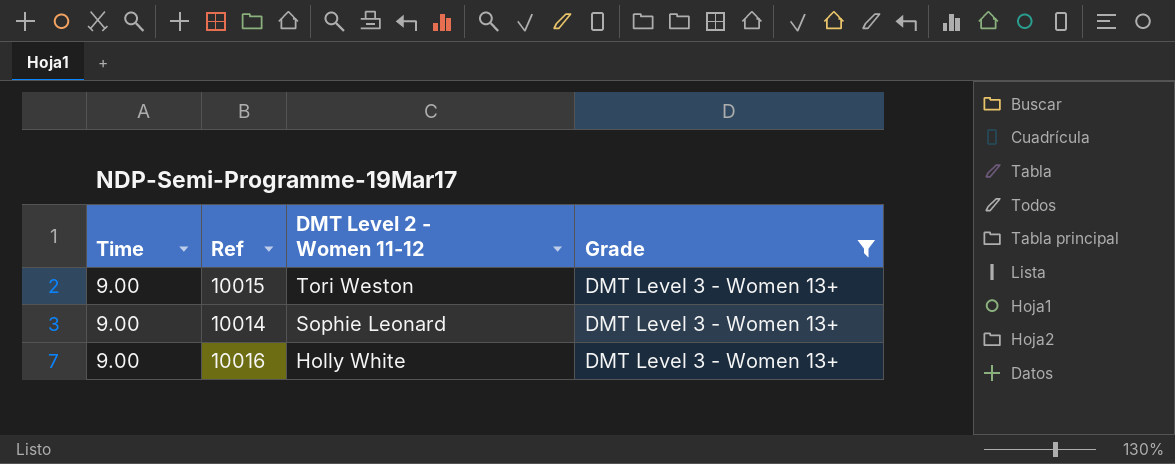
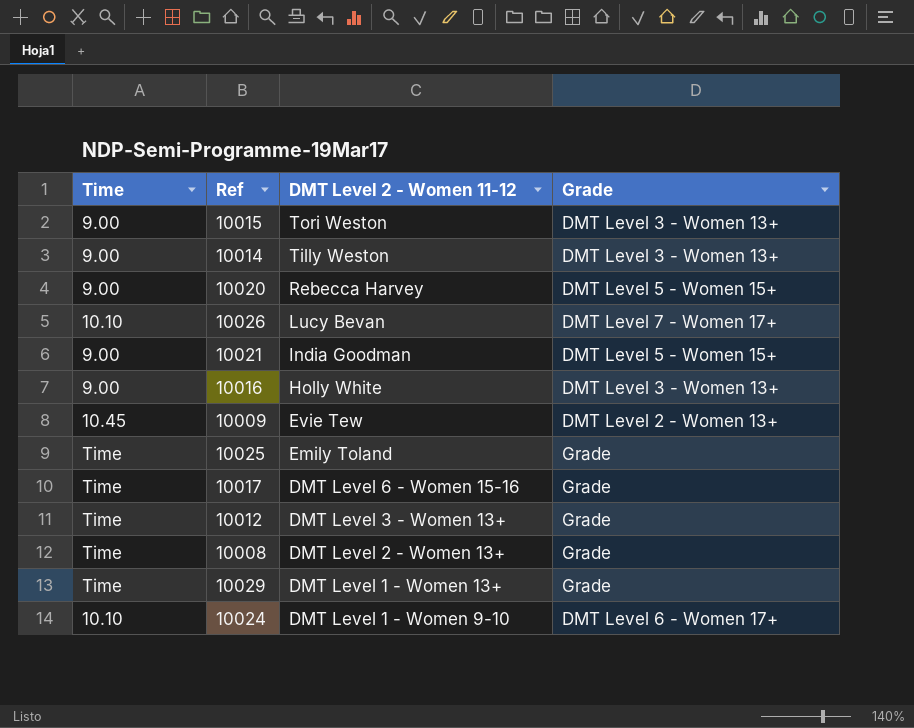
filter: Grade = DMT Level 3 - Women 13+ -> none
10014 | DMT Level 2 - Women 11-12: Sophie Leonard -> Tilly Weston

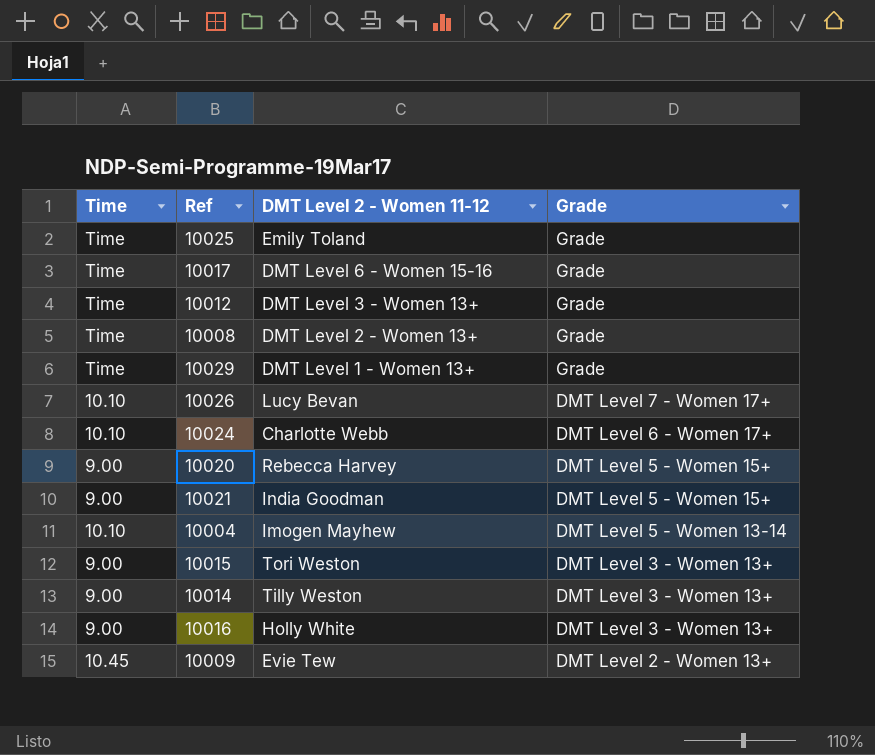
row order: DMT Level 2 - Women 11-12 descending -> Grade descending
10024 | DMT Level 2 - Women 11-12: DMT Level 1 - Women 9-10 -> Charlotte Webb
row 10004: none -> 10.10 | Imogen Mayhew | DMT Level 5 - Women 13-14

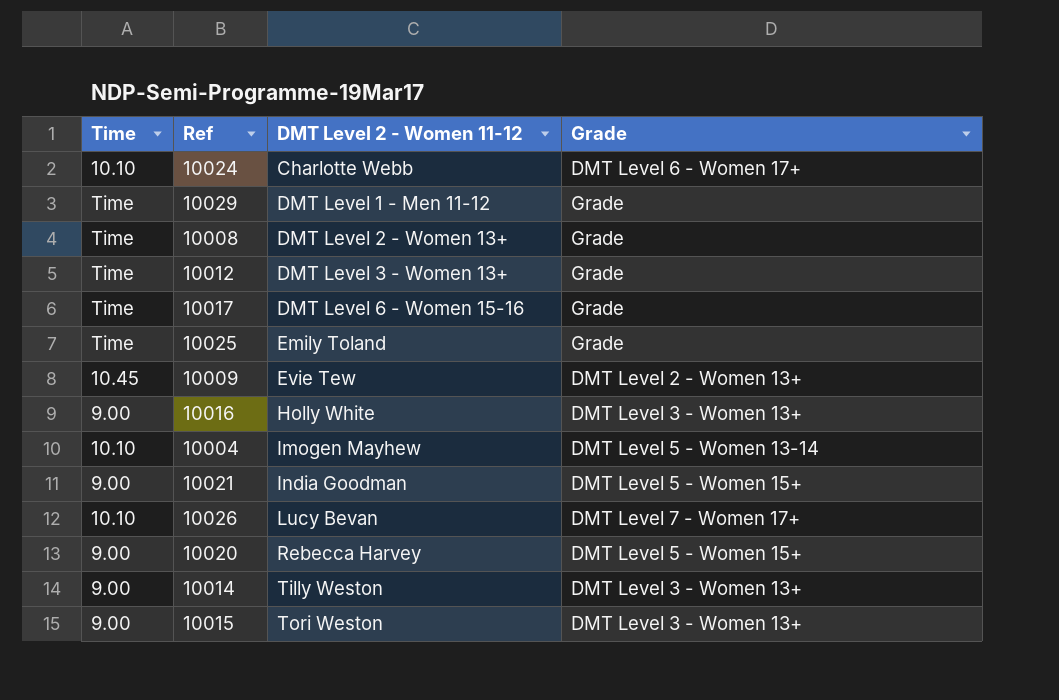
row order: Grade descending -> DMT Level 2 - Women 11-12 ascending
10029 | DMT Level 2 - Women 11-12: DMT Level 1 - Women 13+ -> DMT Level 1 - Men 11-12

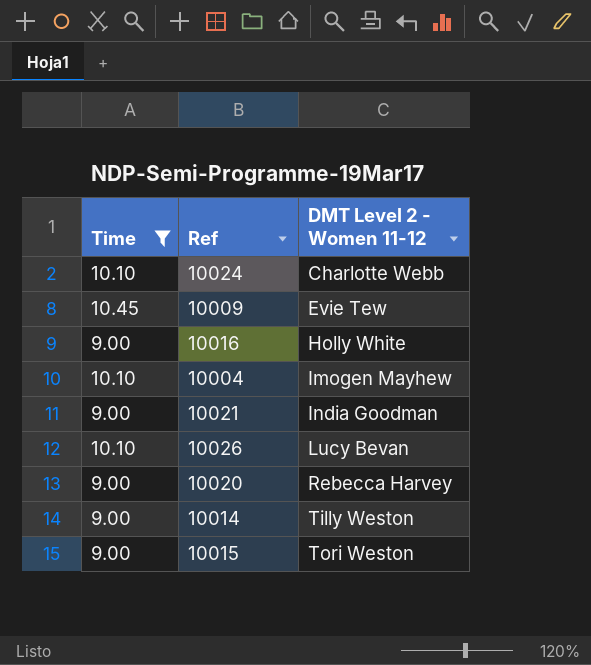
filter: none -> Time != Time
column Grade | position: 4 -> none

